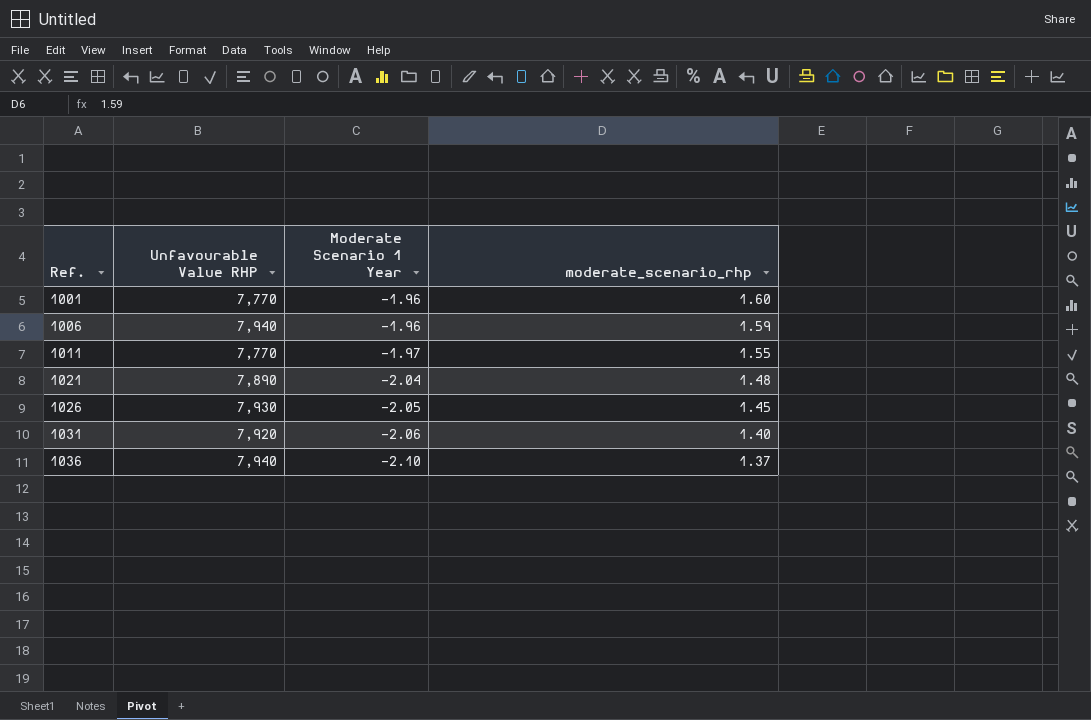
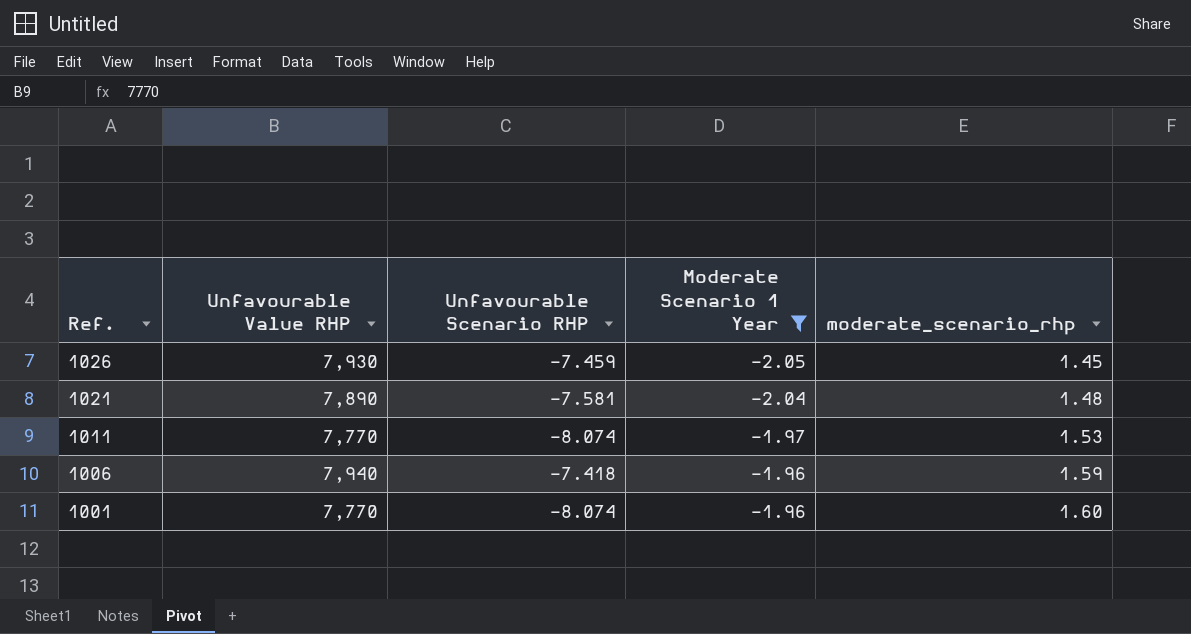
filter: none -> Moderate Scenario 1 Year >= -2.05
row order: Ref. ascending -> Ref. descending
column Unfavourable Scenario RHP | position: none -> 3
1011 | moderate_scenario_rhp: 1.55 -> 1.53

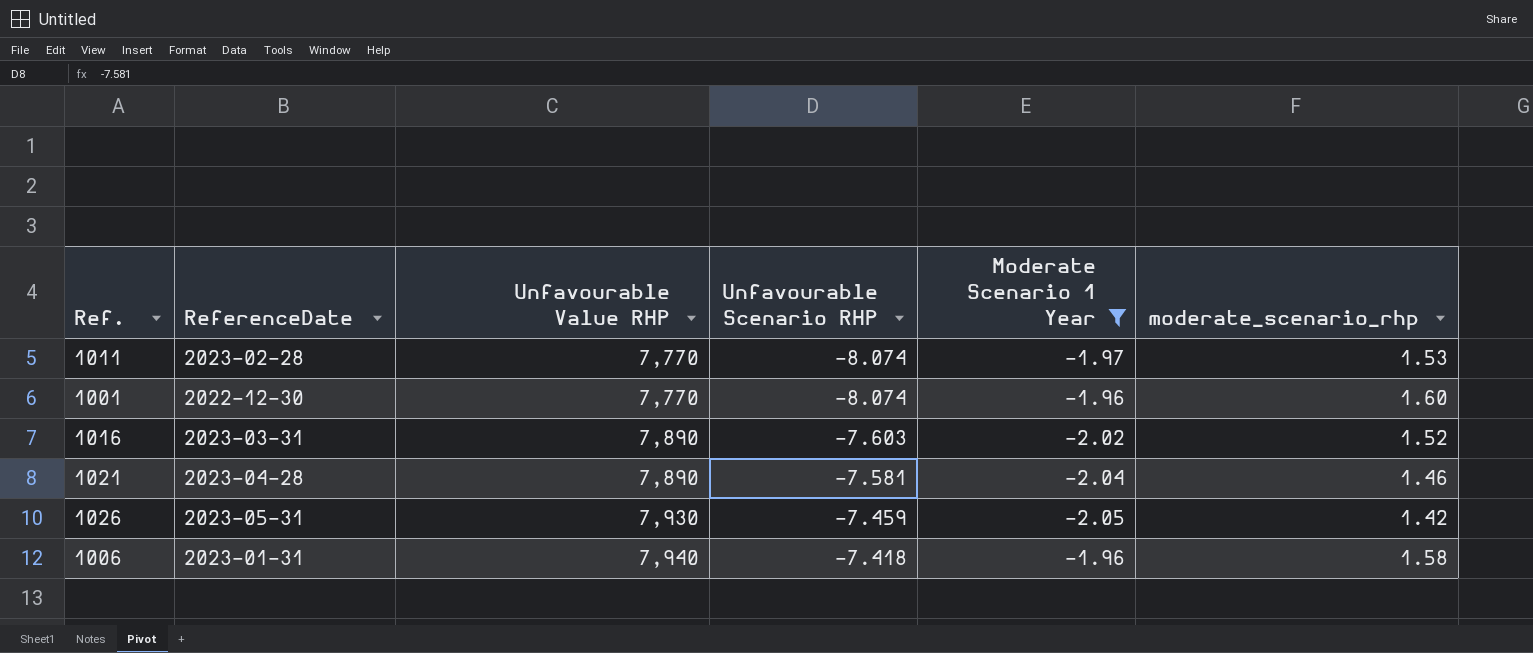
row order: Ref. descending -> Unfavourable Value RHP ascending
column ReferenceDate | position: none -> 2
row 1016: none -> 2023-03-31 | 7,890 | -7.603 | -2.02 | 1.52
1021 | moderate_scenario_rhp: 1.48 -> 1.46
1026 | moderate_scenario_rhp: 1.45 -> 1.42
1006 | moderate_scenario_rhp: 1.59 -> 1.58

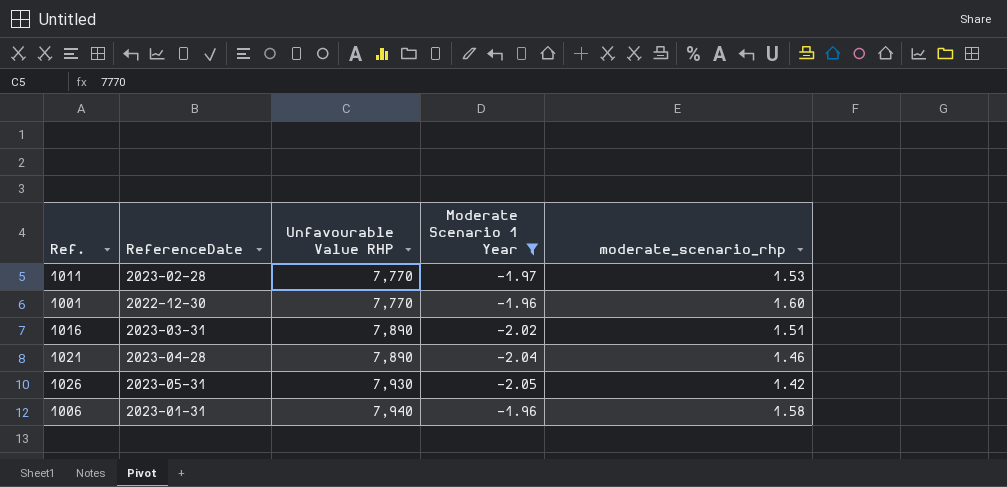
column Unfavourable Scenario RHP | position: 4 -> none
1016 | moderate_scenario_rhp: 1.52 -> 1.51

